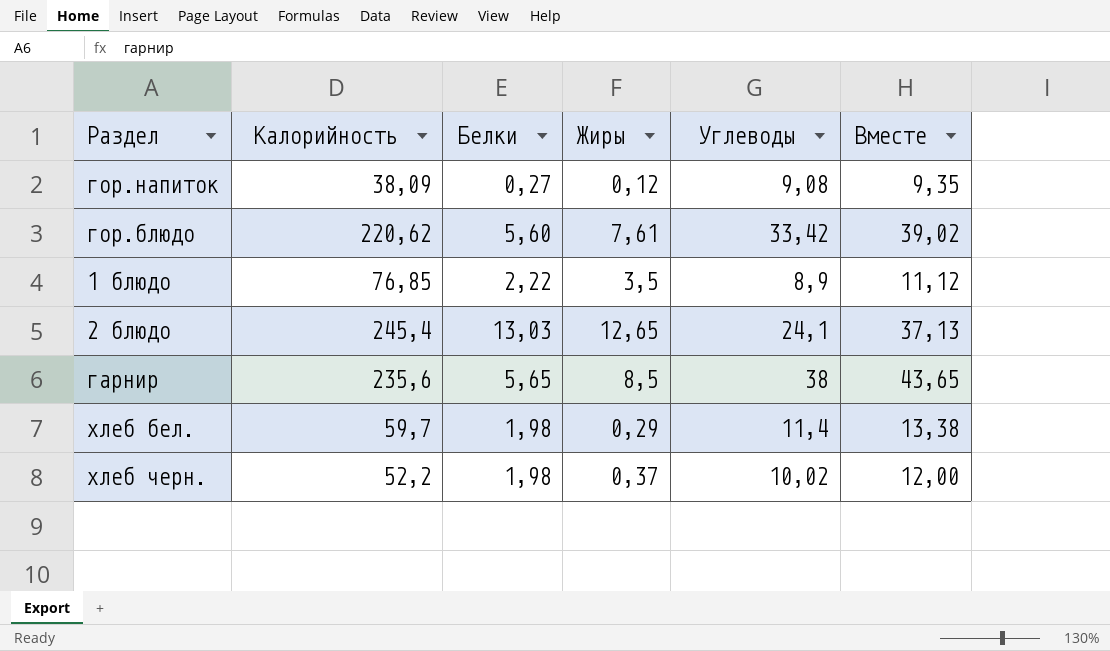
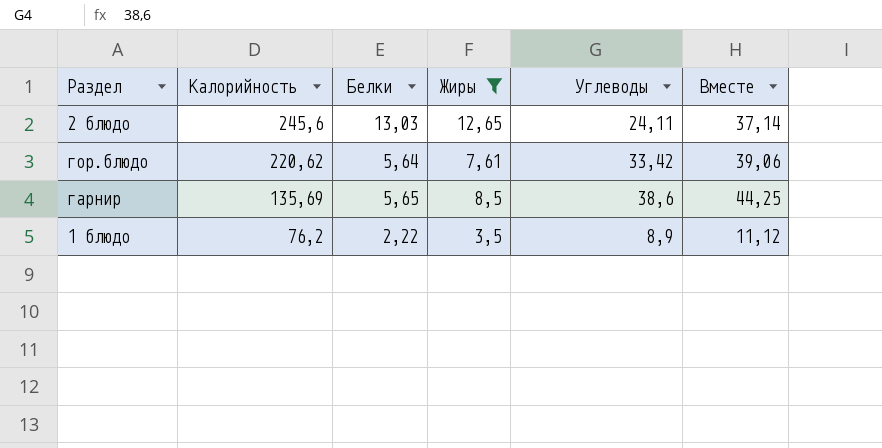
filter: none -> Жиры >= 3,5
row order: none -> Калорийность descending
2 блюдо | Калорийность: 245,4 -> 245,6
2 блюдо | Углеводы: 24,1 -> 24,11
2 блюдо | Вместе: 37,13 -> 37,14
гор.блюдо | Белки: 5,60 -> 5,64
гор.блюдо | Вместе: 39,02 -> 39,06
гарнир | Калорийность: 235,6 -> 135,69
гарнир | Углеводы: 38 -> 38,6
гарнир | Вместе: 43,65 -> 44,25
1 блюдо | Калорийность: 76,85 -> 76,2

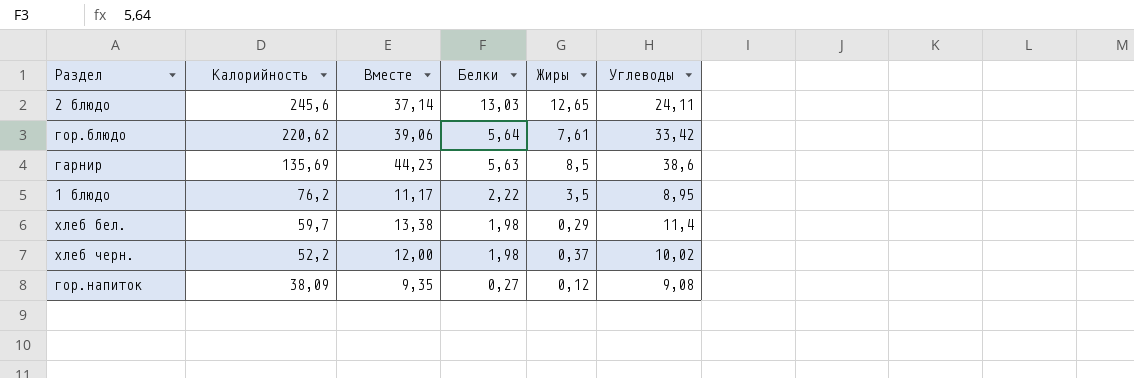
filter: Жиры >= 3,5 -> none
column Вместе | position: 6 -> 3
гарнир | Вместе: 44,25 -> 44,23
гарнир | Белки: 5,65 -> 5,63
1 блюдо | Вместе: 11,12 -> 11,17
1 блюдо | Углеводы: 8,9 -> 8,95

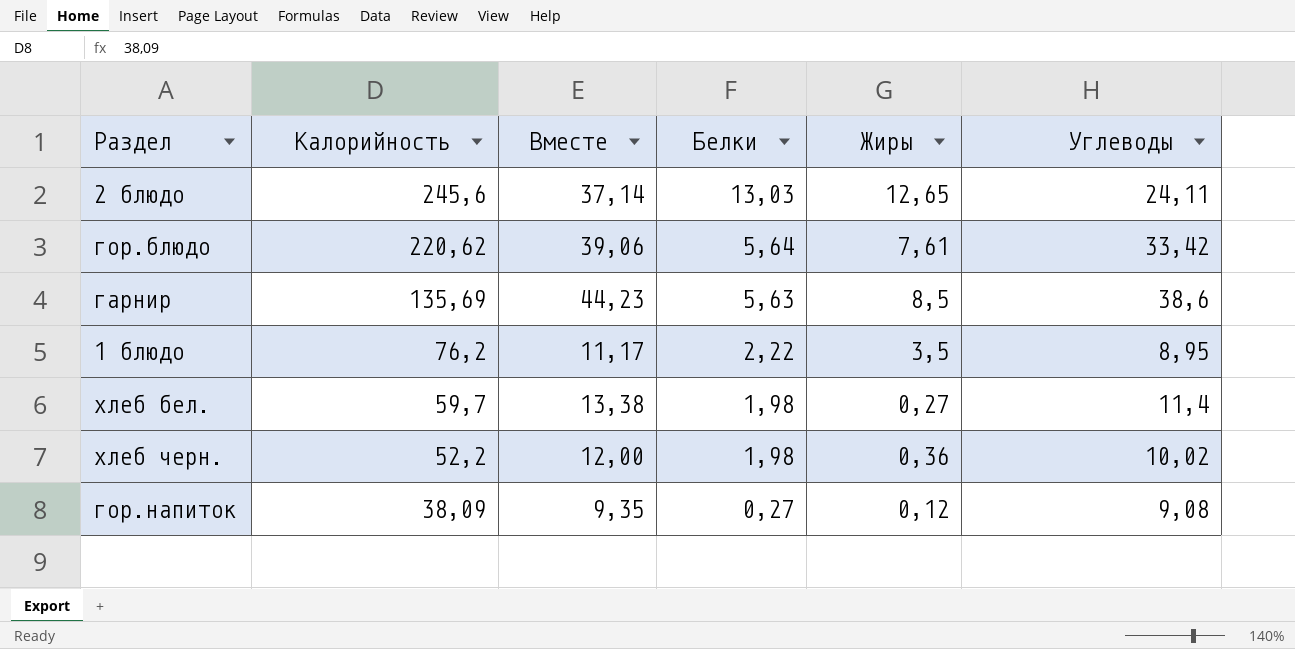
хлеб бел. | Жиры: 0,29 -> 0,27
хлеб черн. | Жиры: 0,37 -> 0,36

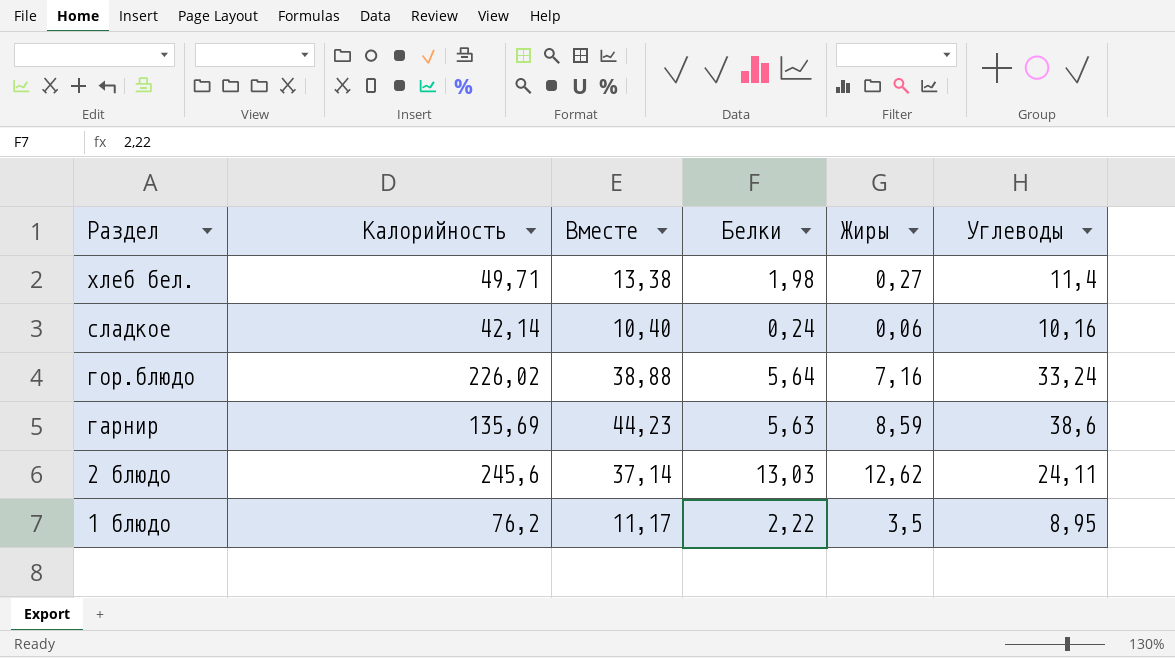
row order: Калорийность descending -> Раздел descending
row хлеб черн.: 52,2 | 12,00 | 1,98 | 0,36 | 10,02 -> none
row гор.напиток: 38,09 | 9,35 | 0,27 | 0,12 | 9,08 -> none
хлеб бел. | Калорийность: 59,7 -> 49,71
row сладкое: none -> 42,14 | 10,40 | 0,24 | 0,06 | 10,16
гор.блюдо | Калорийность: 220,62 -> 226,02
гор.блюдо | Вместе: 39,06 -> 38,88
гор.блюдо | Жиры: 7,61 -> 7,16
гор.блюдо | Углеводы: 33,42 -> 33,24
гарнир | Жиры: 8,5 -> 8,59
2 блюдо | Жиры: 12,65 -> 12,62

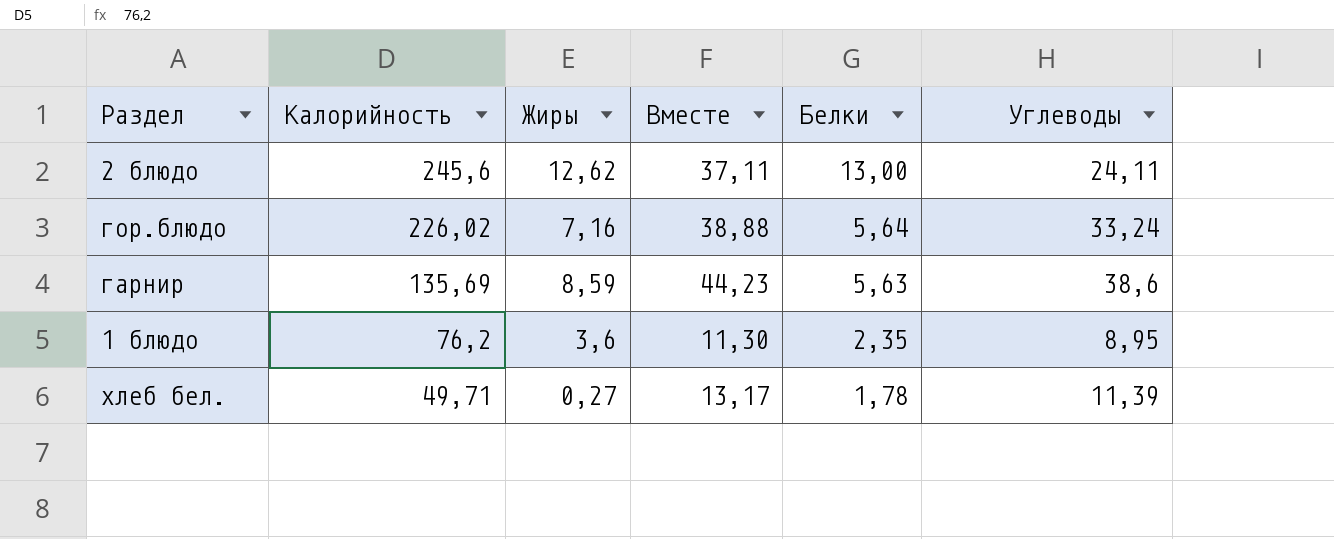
row order: Раздел descending -> Калорийность descending
column Жиры | position: 5 -> 3
row сладкое: 42,14 | 10,40 | 0,24 | 0,06 | 10,16 -> none
2 блюдо | Вместе: 37,14 -> 37,11
2 блюдо | Белки: 13,03 -> 13,00
1 блюдо | Жиры: 3,5 -> 3,6
1 блюдо | Вместе: 11,17 -> 11,30
1 блюдо | Белки: 2,22 -> 2,35
хлеб бел. | Вместе: 13,38 -> 13,17
хлеб бел. | Белки: 1,98 -> 1,78
хлеб бел. | Углеводы: 11,4 -> 11,39

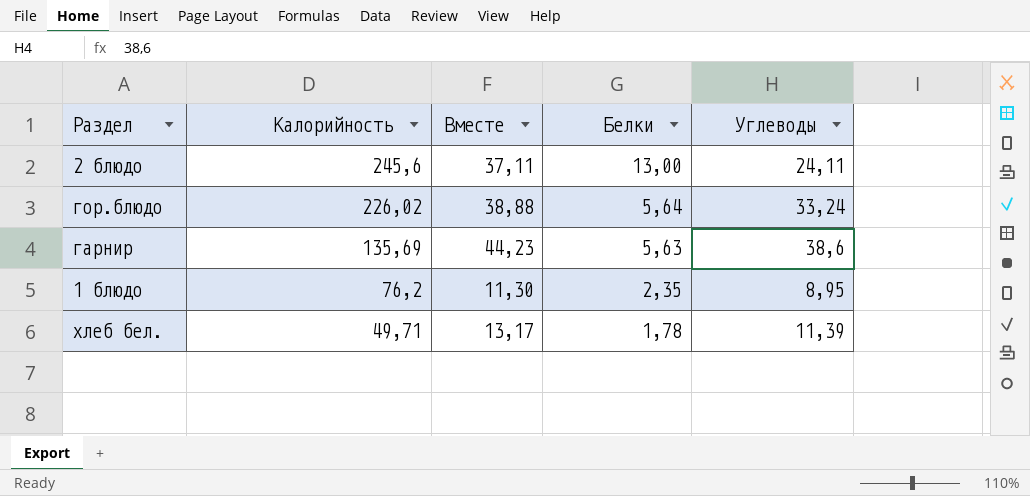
column Жиры | position: 3 -> none

